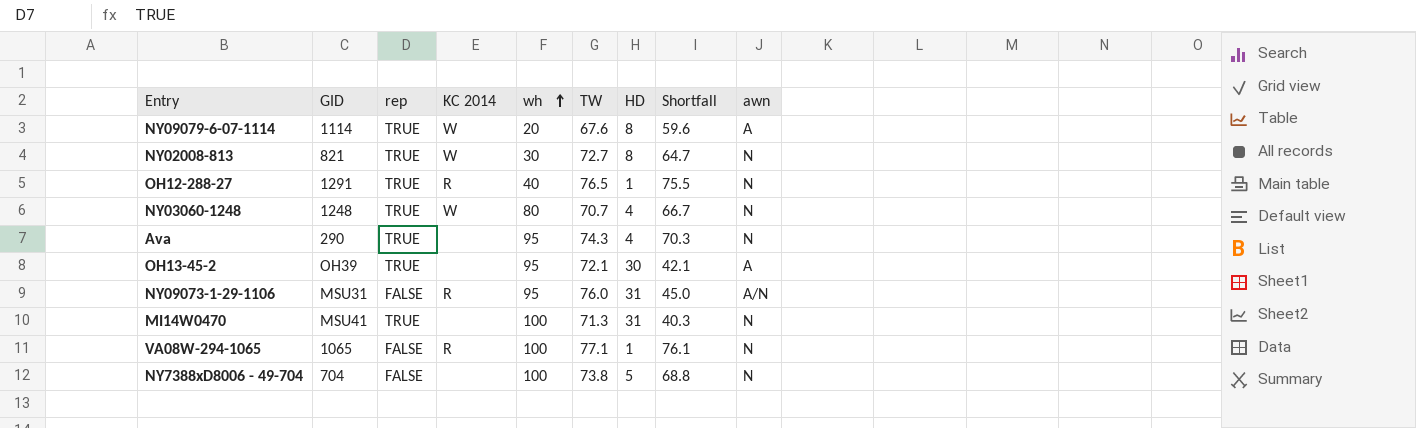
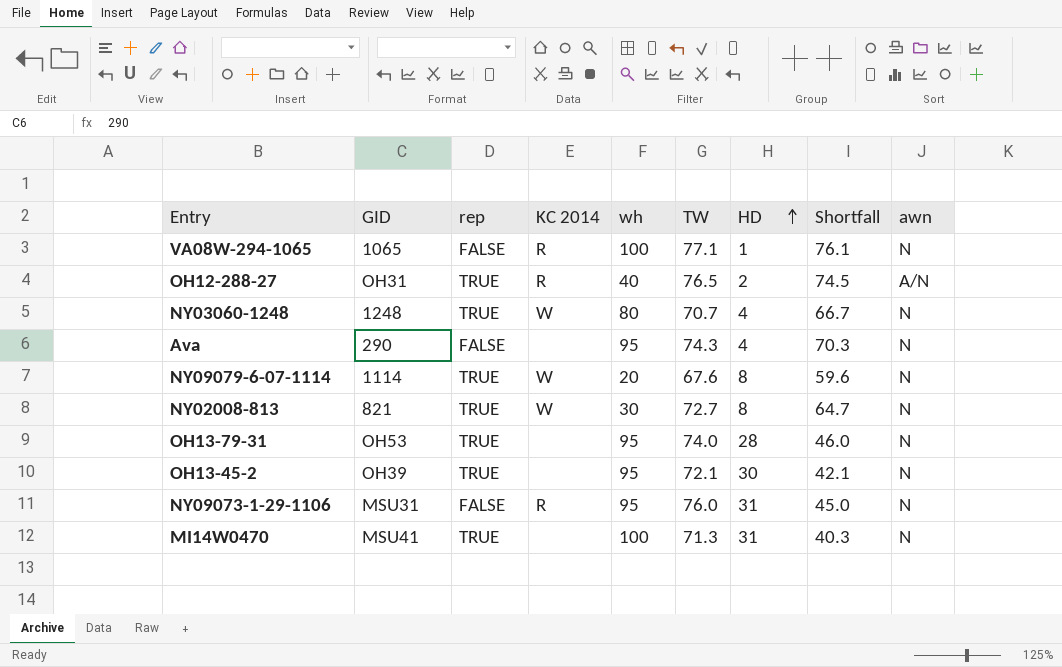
row order: wh ascending -> HD ascending
row NY7388xD8006 - 49-704: 704 | FALSE | none | 100 | 73.8 | 5 | 68.8 | N -> none
OH12-288-27 | GID: 1291 -> OH31
OH12-288-27 | HD: 1 -> 2
OH12-288-27 | Shortfall: 75.5 -> 74.5
OH12-288-27 | awn: N -> A/N
Ava | rep: TRUE -> FALSE
NY09079-6-07-1114 | awn: A -> N
row OH13-79-31: none -> OH53 | TRUE | none | 95 | 74.0 | 28 | 46.0 | N
OH13-45-2 | awn: A -> N
NY09073-1-29-1106 | awn: A/N -> N

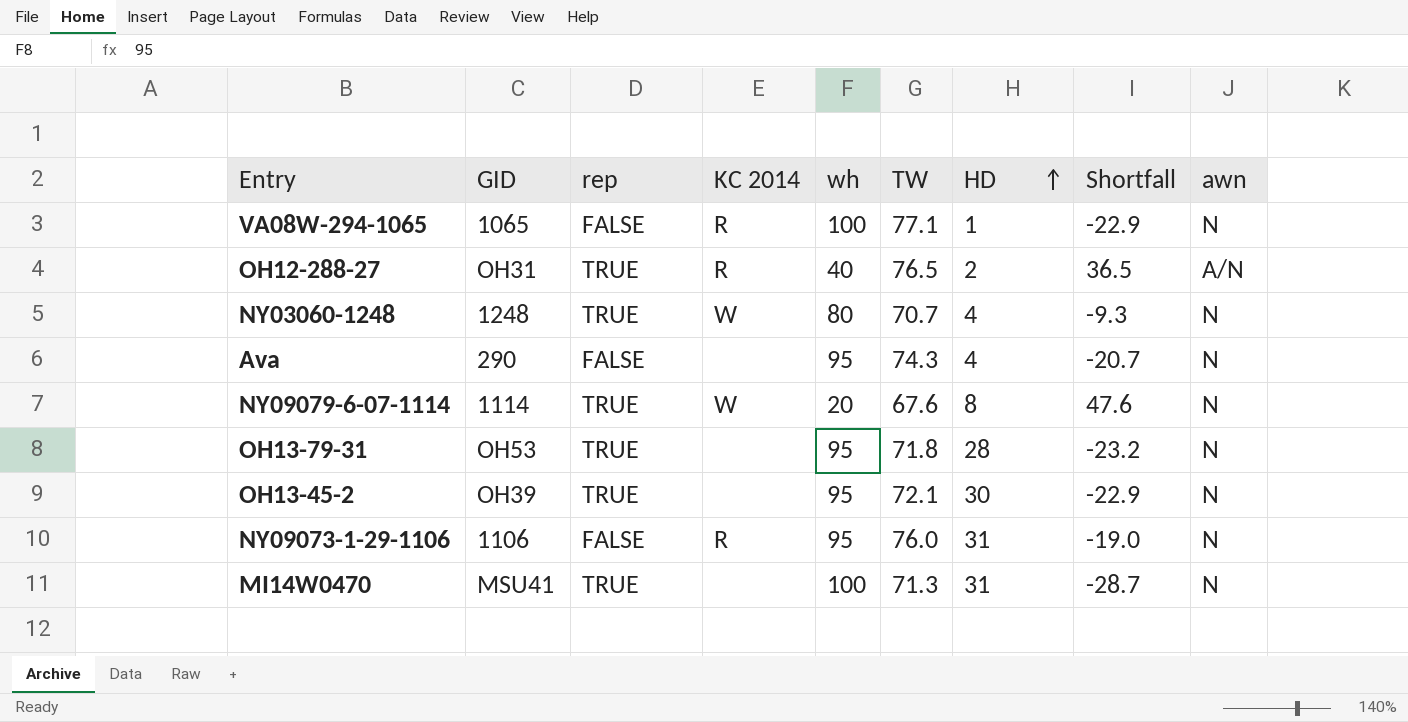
column Shortfall | formula: [TW] - [HD] -> [TW] - [wh]
row NY02008-813: 821 | TRUE | W | 30 | 72.7 | 8 | 64.7 | N -> none
OH13-79-31 | TW: 74.0 -> 71.8
NY09073-1-29-1106 | GID: MSU31 -> 1106

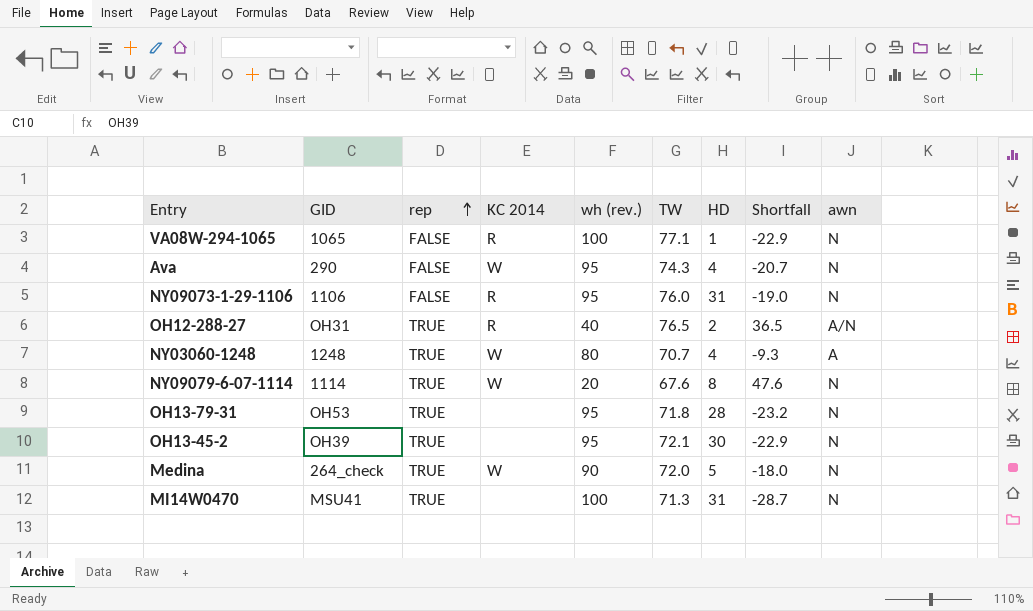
row order: HD ascending -> rep ascending
column name: wh -> wh (rev.)
Ava | KC 2014: none -> W
NY03060-1248 | awn: N -> A
row Medina: none -> 264_check | TRUE | W | 90 | 72.0 | 5 | -18.0 | N

